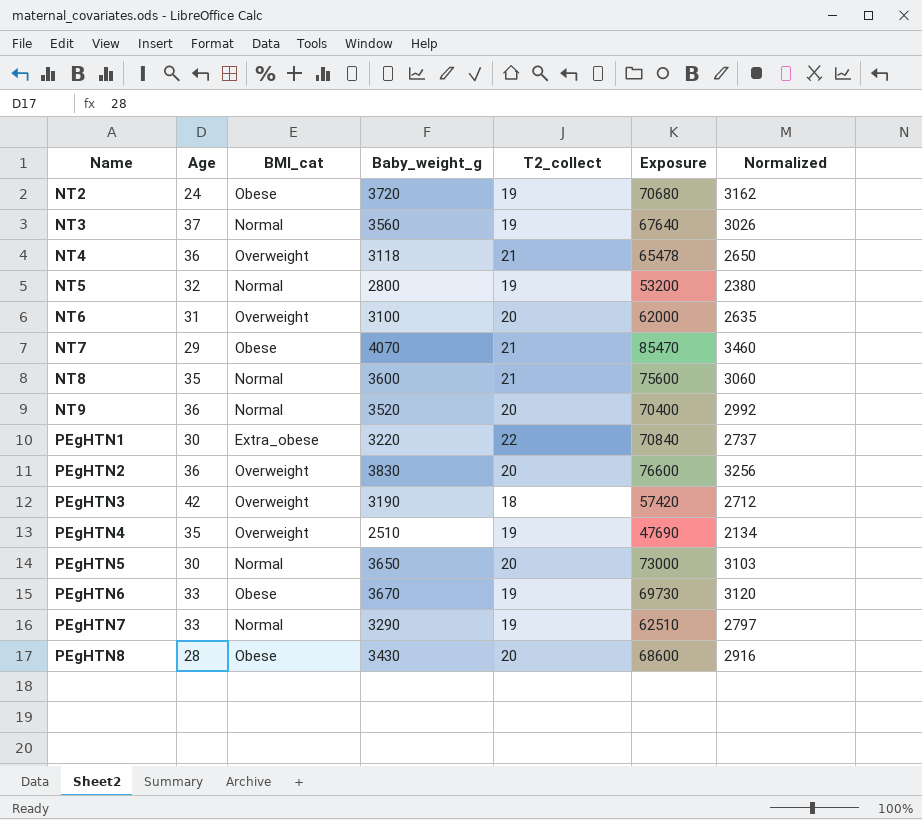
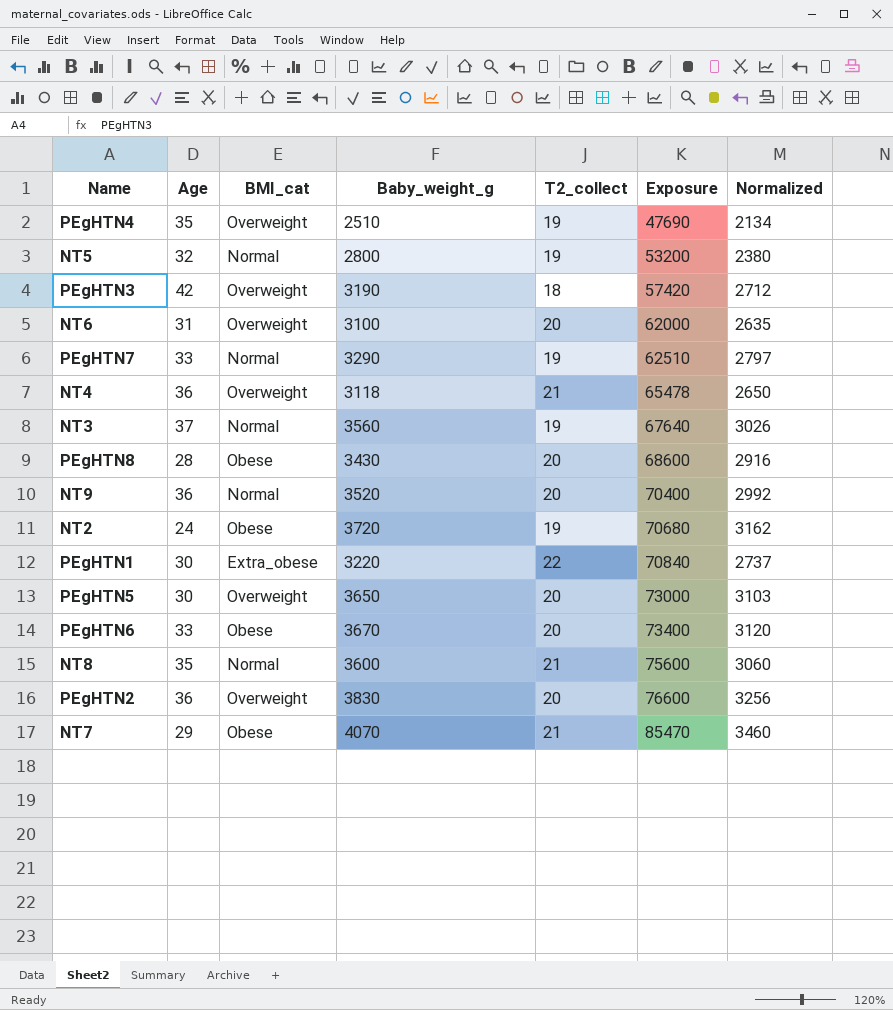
row order: Name ascending -> Exposure ascending
PEgHTN5 | BMI_cat: Normal -> Overweight
PEgHTN6 | T2_collect: 19 -> 20
PEgHTN6 | Exposure: 69730 -> 73400

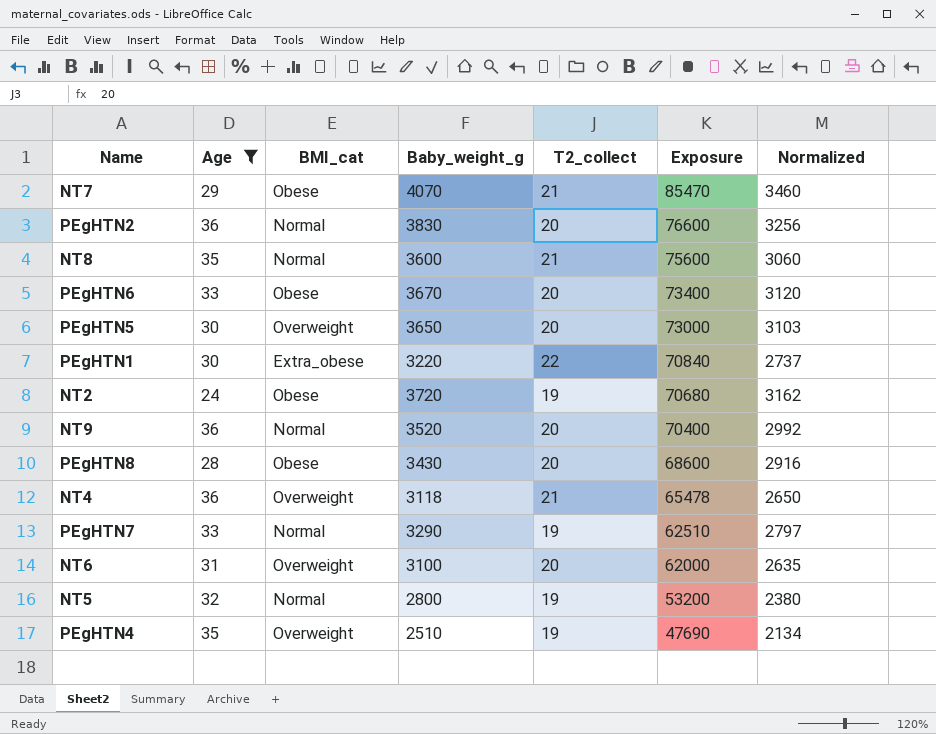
filter: none -> Age <= 36
row order: Exposure ascending -> Exposure descending
PEgHTN2 | BMI_cat: Overweight -> Normal

